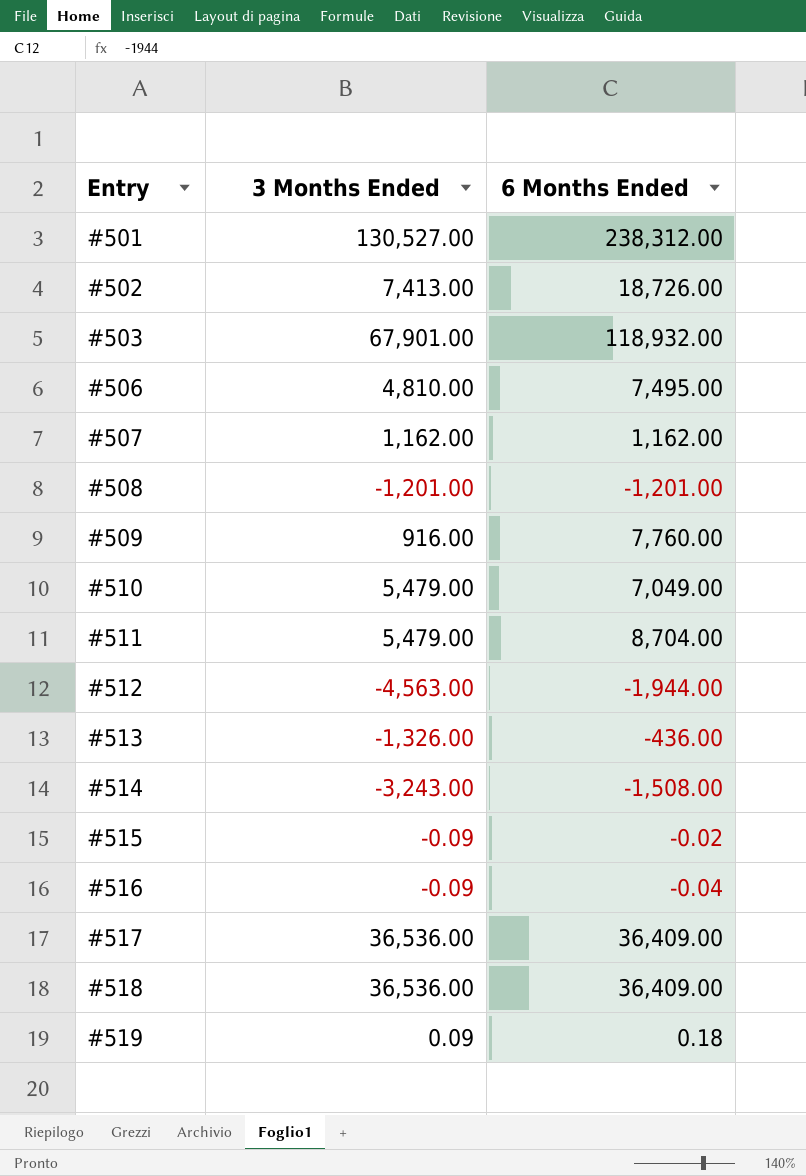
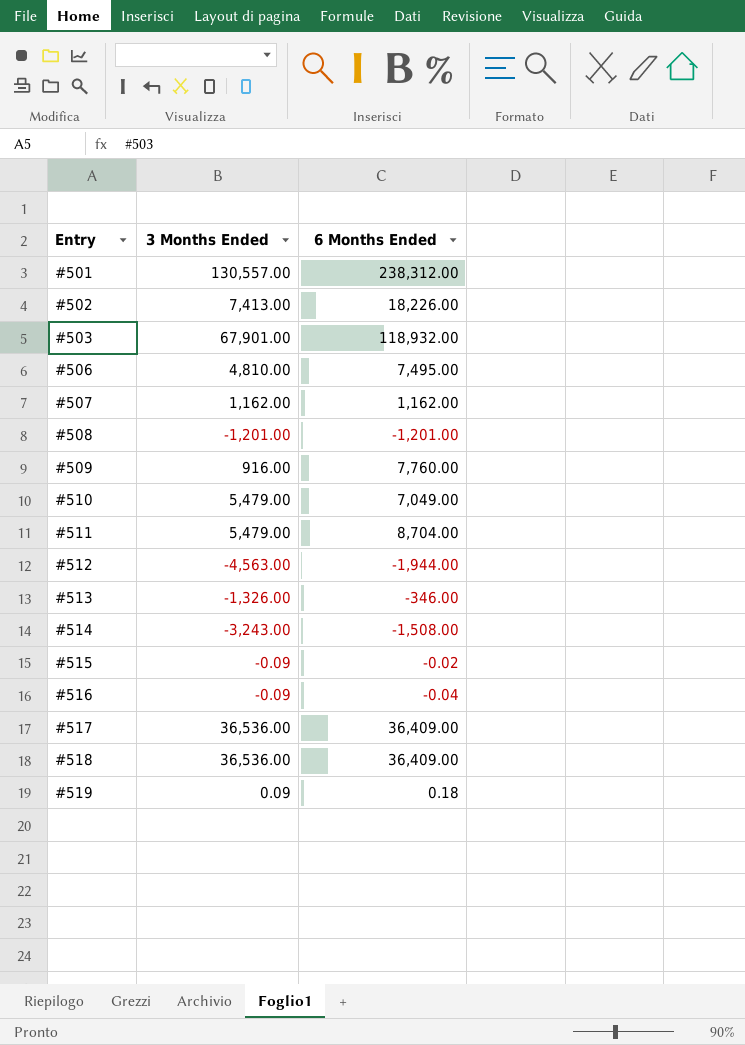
#501 | 3 Months Ended: 130,527.00 -> 130,557.00
#502 | 6 Months Ended: 18,726.00 -> 18,226.00
#513 | 6 Months Ended: -436.00 -> -346.00

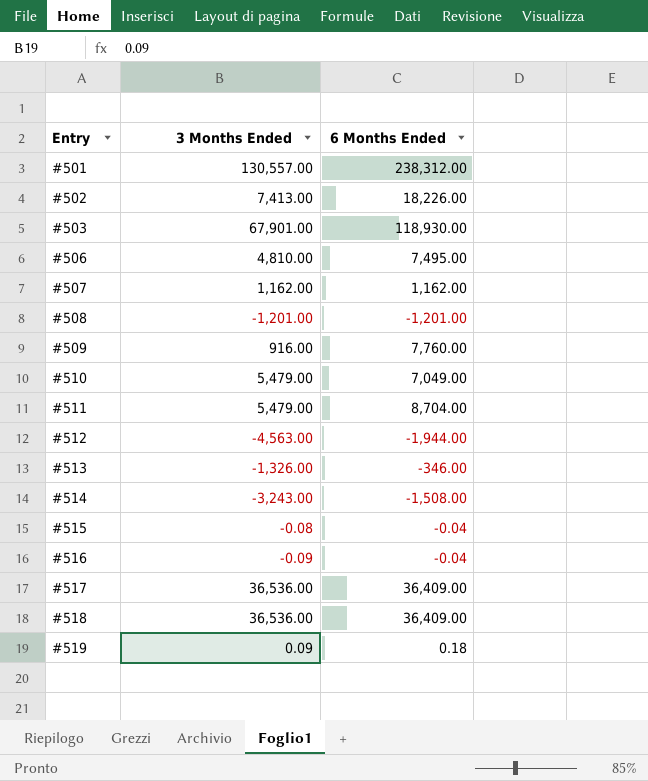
#503 | 6 Months Ended: 118,932.00 -> 118,930.00
#515 | 3 Months Ended: -0.09 -> -0.08
#515 | 6 Months Ended: -0.02 -> -0.04

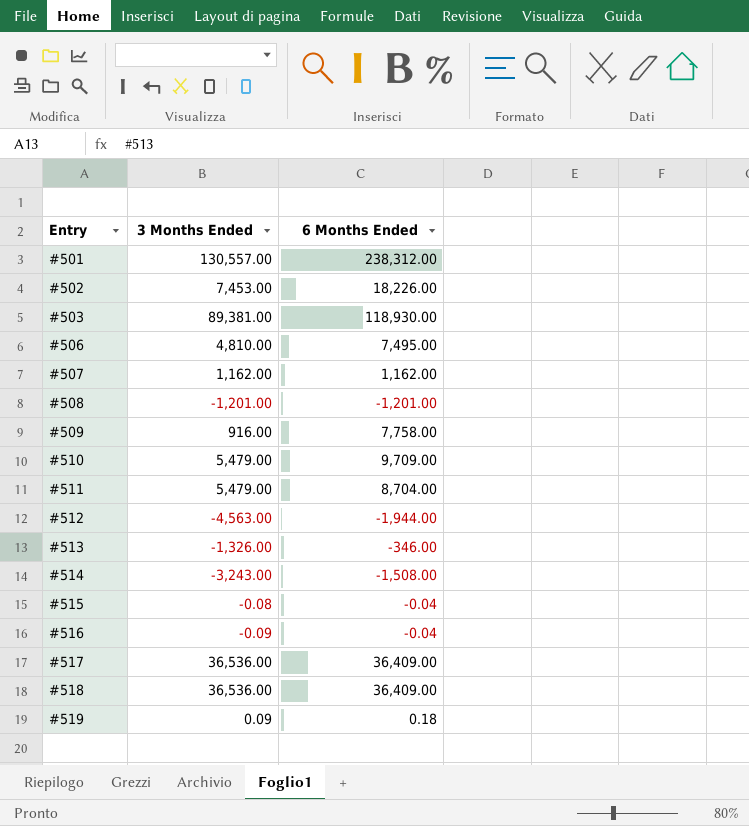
#502 | 3 Months Ended: 7,413.00 -> 7,453.00
#503 | 3 Months Ended: 67,901.00 -> 89,381.00
#509 | 6 Months Ended: 7,760.00 -> 7,758.00
#510 | 6 Months Ended: 7,049.00 -> 9,709.00

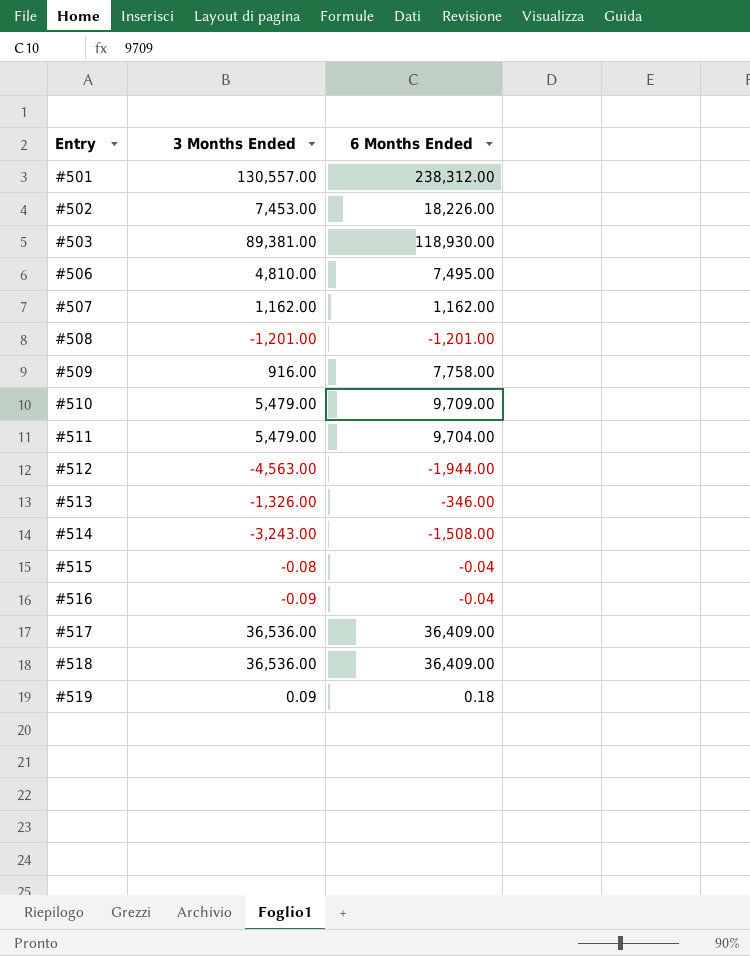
#511 | 6 Months Ended: 8,704.00 -> 9,704.00

